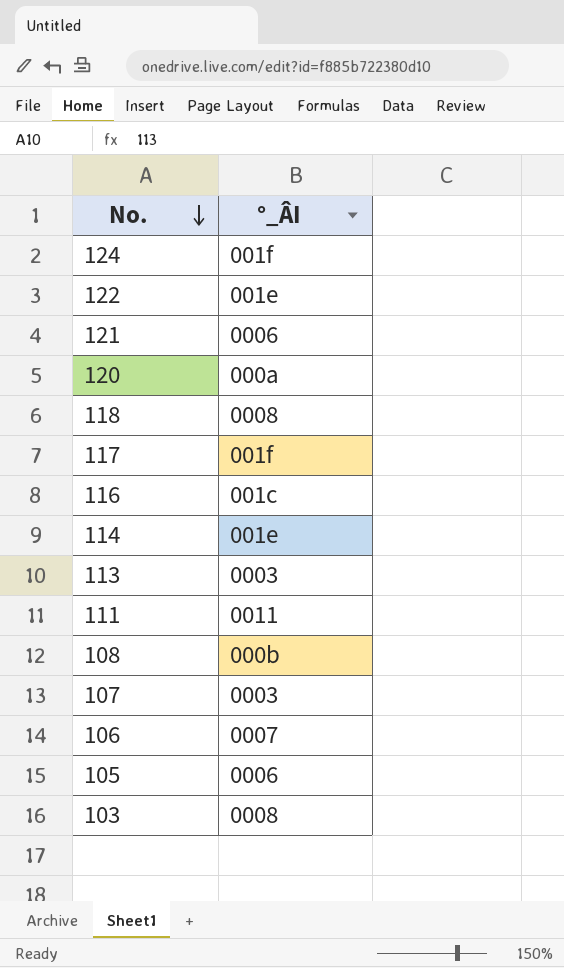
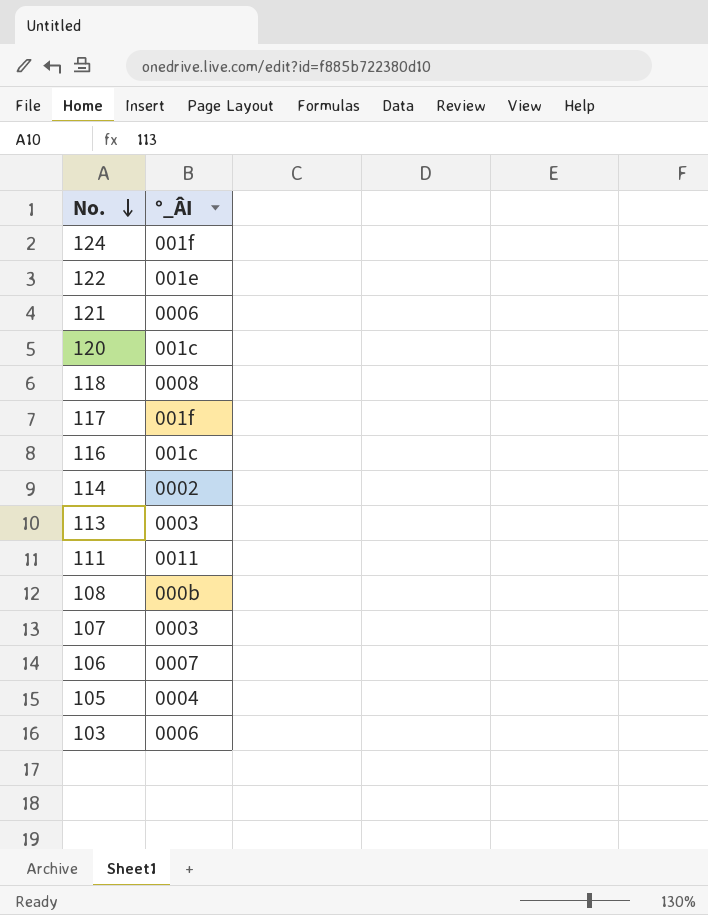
120 | °_ÂI: 000a -> 001c
114 | °_ÂI: 001e -> 0002
105 | °_ÂI: 0006 -> 0004
103 | °_ÂI: 0008 -> 0006

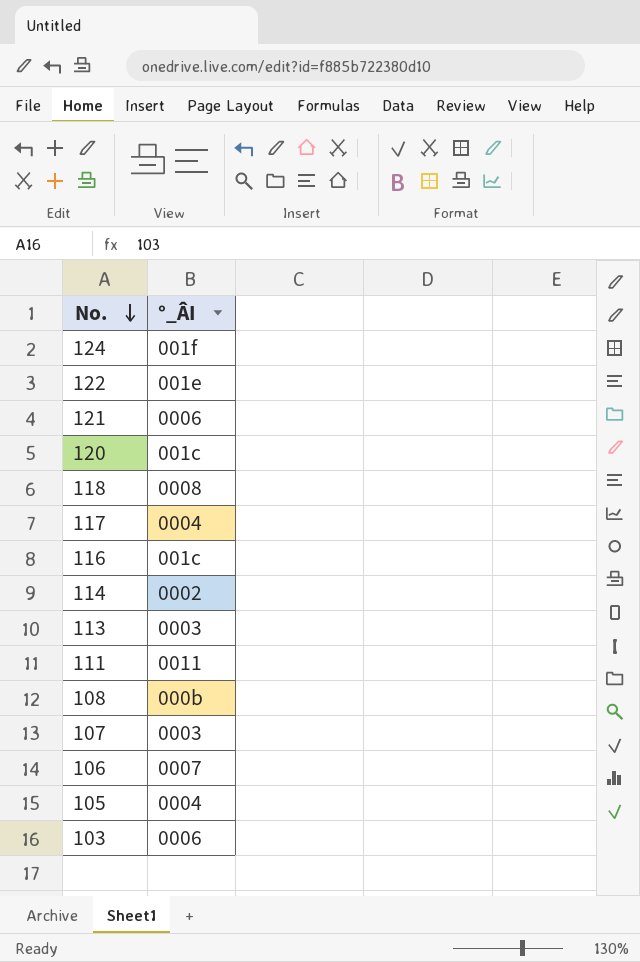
117 | °_ÂI: 001f -> 0004

